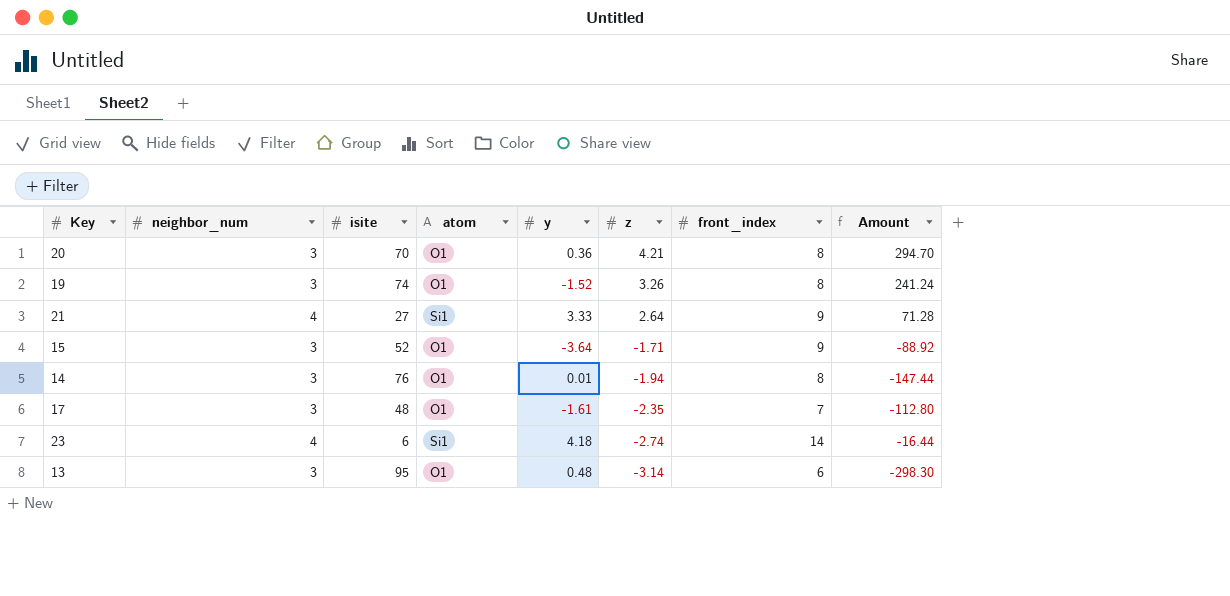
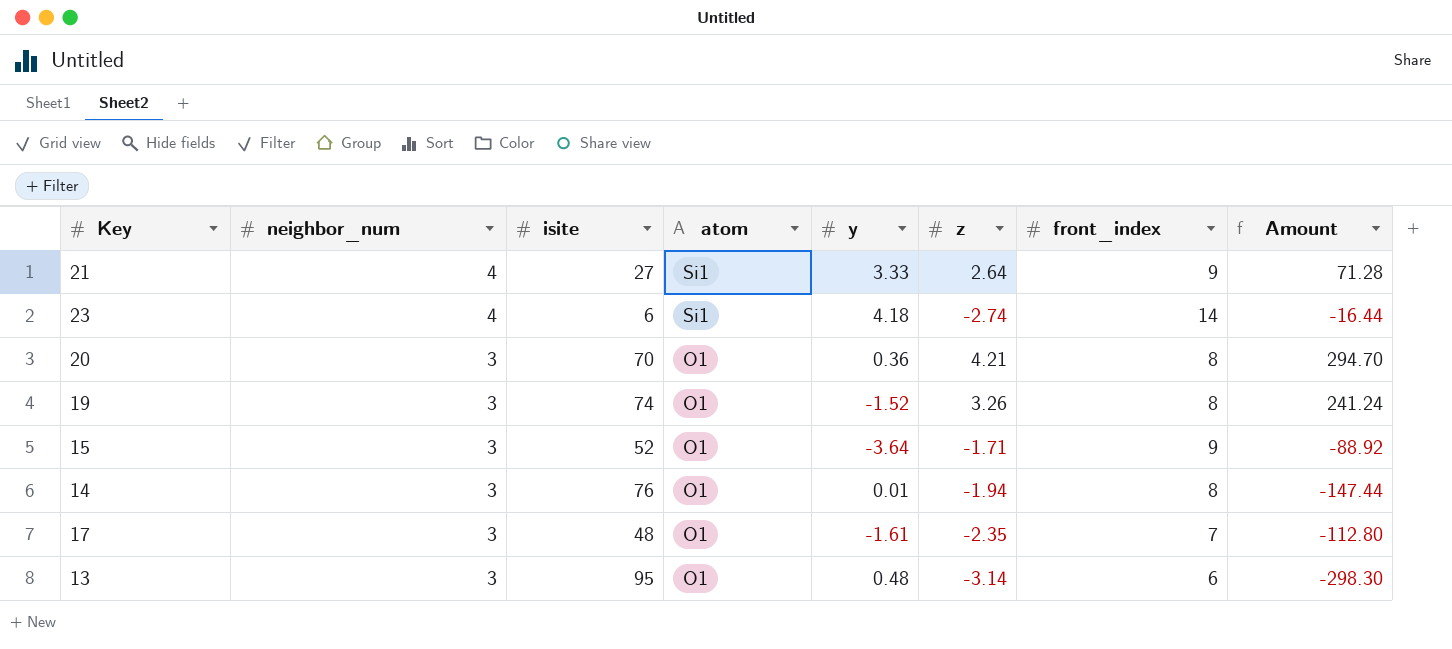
row order: z descending -> neighbor_num descending

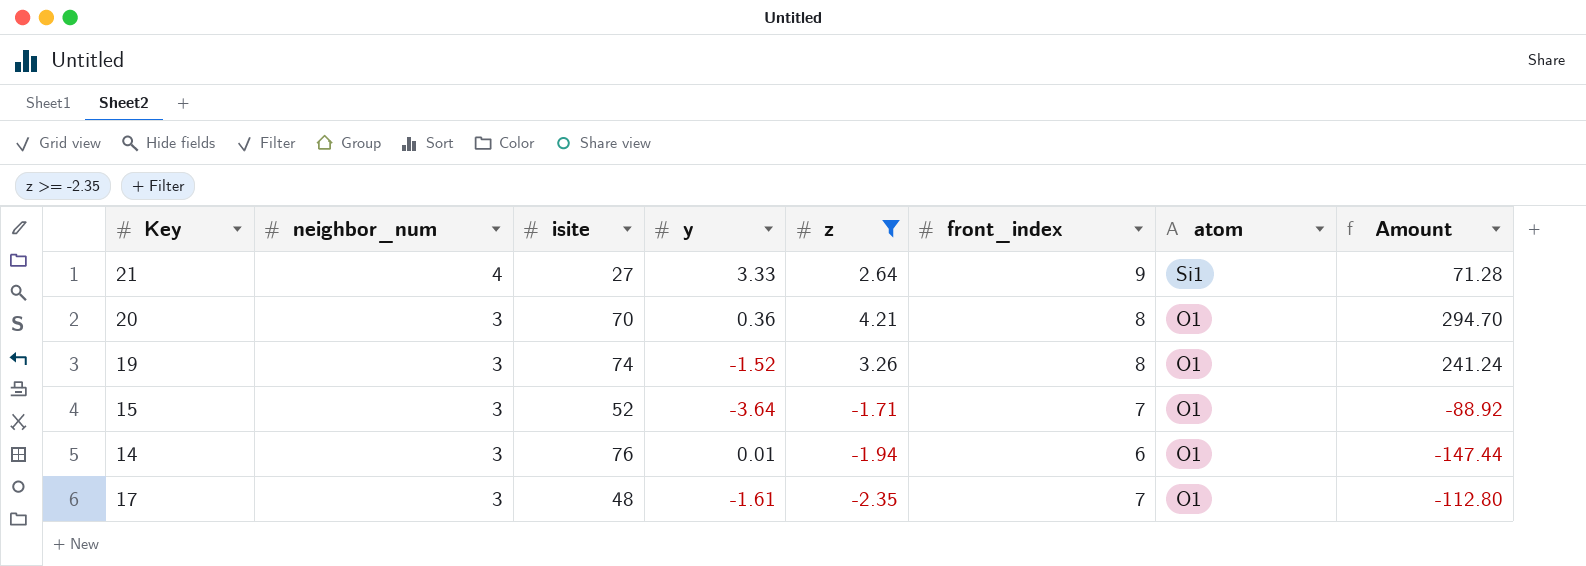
filter: none -> z >= -2.35
column atom | position: 4 -> 7
15 | front_index: 9 -> 7
14 | front_index: 8 -> 6

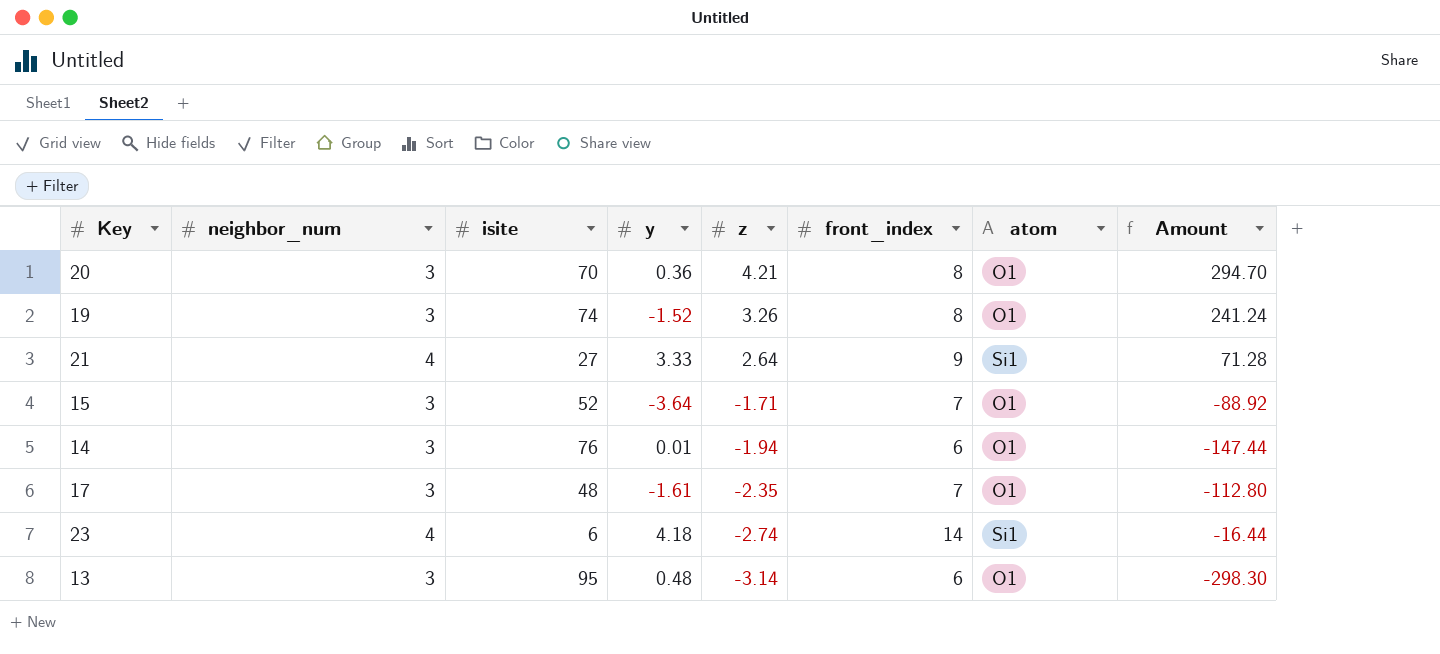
filter: z >= -2.35 -> none
row order: neighbor_num descending -> z descending

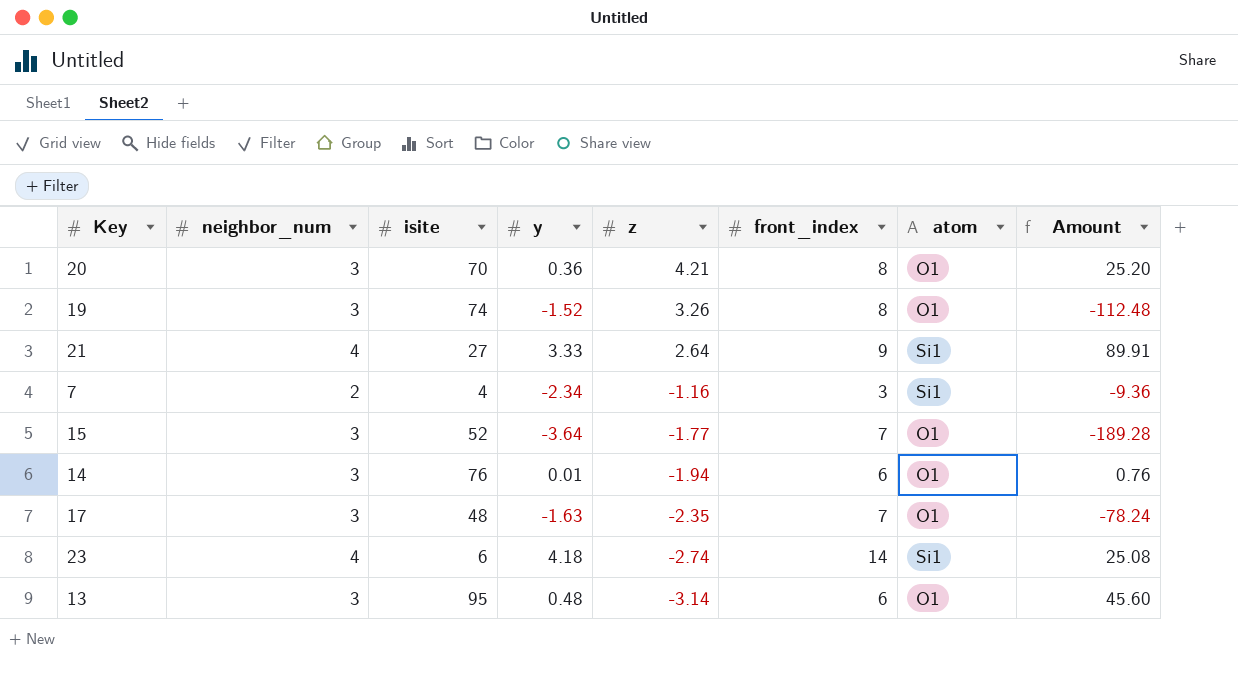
column Amount | formula: [isite] * [z] -> [isite] * [y]
row 7: none -> 2 | 4 | -2.34 | -1.16 | 3 | Si1 | -9.36
15 | z: -1.71 -> -1.77
17 | y: -1.61 -> -1.63

